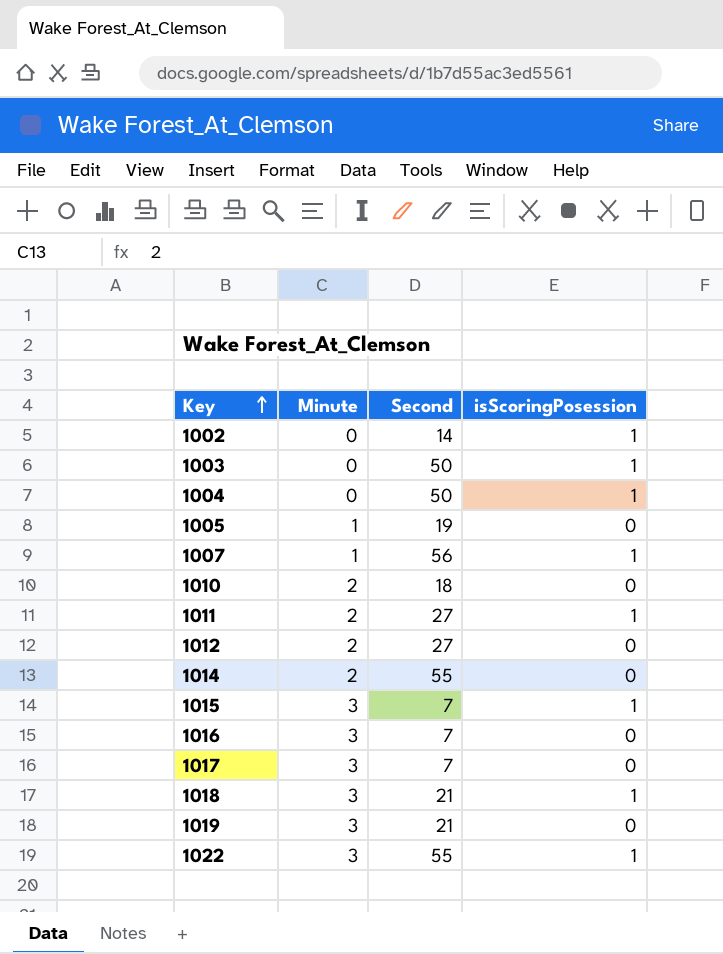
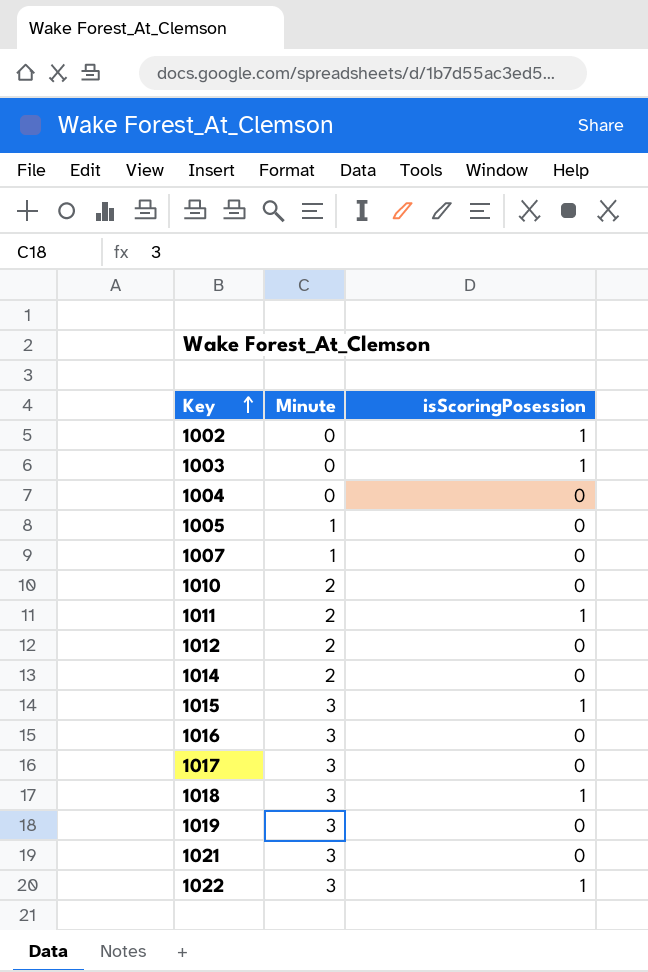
column Second | position: 3 -> none
1004 | isScoringPosession: 1 -> 0
1007 | isScoringPosession: 1 -> 0
row 1021: none -> 3 | 0

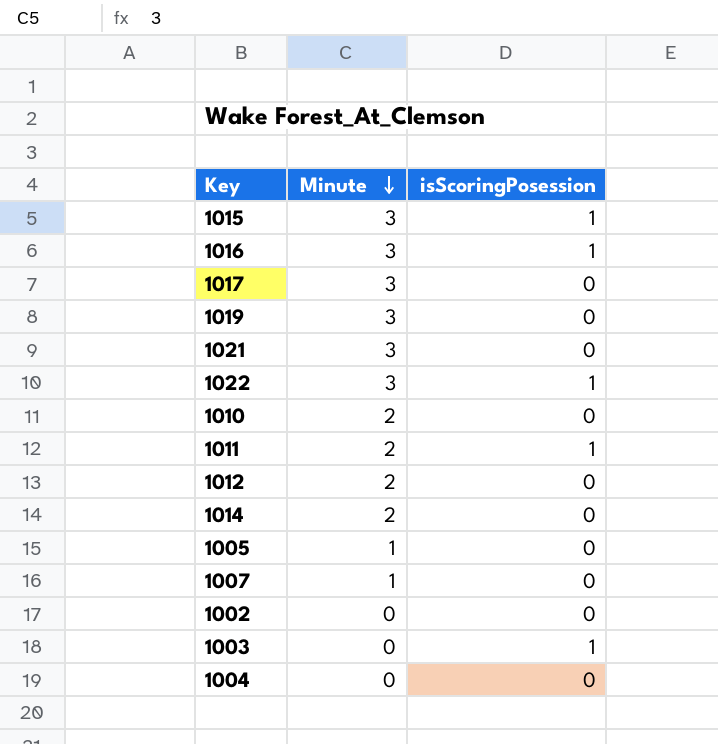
row order: Key ascending -> Minute descending
row 1018: 3 | 1 -> none
1016 | isScoringPosession: 0 -> 1
1002 | isScoringPosession: 1 -> 0

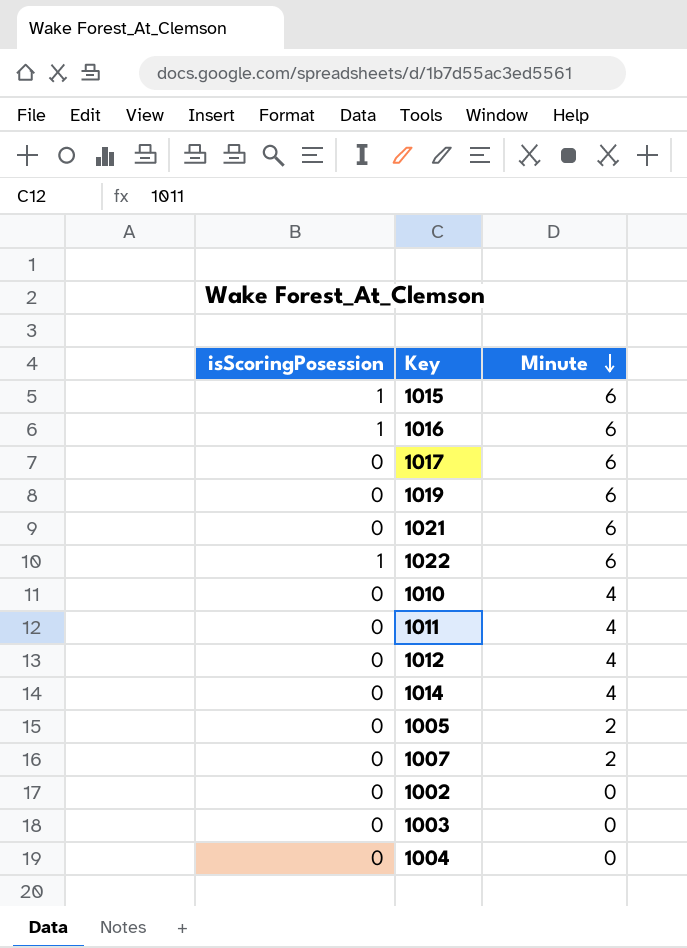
column isScoringPosession | position: 3 -> 1
1015 | Minute: 3 -> 6
1016 | Minute: 3 -> 6
1017 | Minute: 3 -> 6
1019 | Minute: 3 -> 6
1021 | Minute: 3 -> 6
1022 | Minute: 3 -> 6
1010 | Minute: 2 -> 4
1011 | isScoringPosession: 1 -> 0
1011 | Minute: 2 -> 4
1012 | Minute: 2 -> 4
1014 | Minute: 2 -> 4
1005 | Minute: 1 -> 2
1007 | Minute: 1 -> 2
1003 | isScoringPosession: 1 -> 0

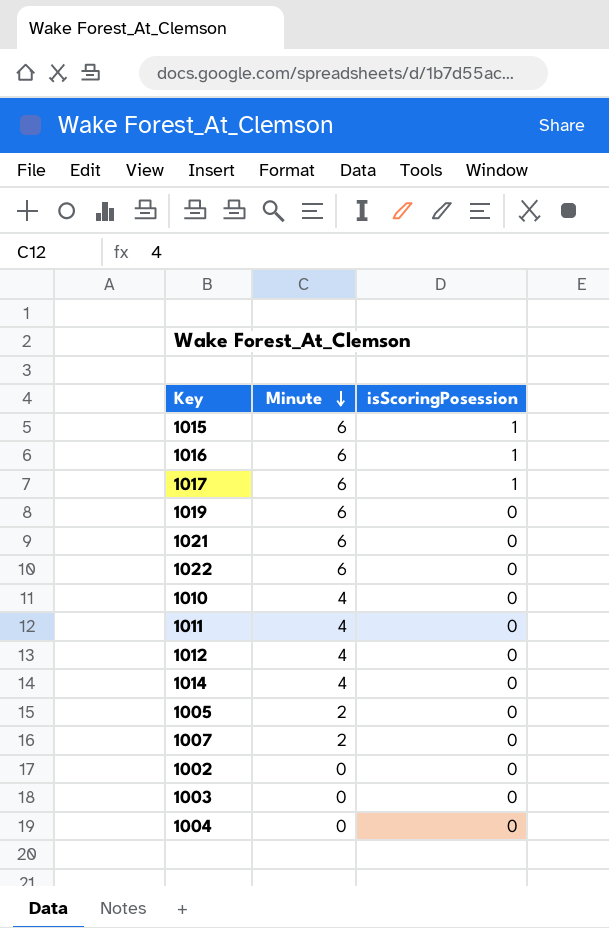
column isScoringPosession | position: 1 -> 3
1017 | isScoringPosession: 0 -> 1
1022 | isScoringPosession: 1 -> 0

